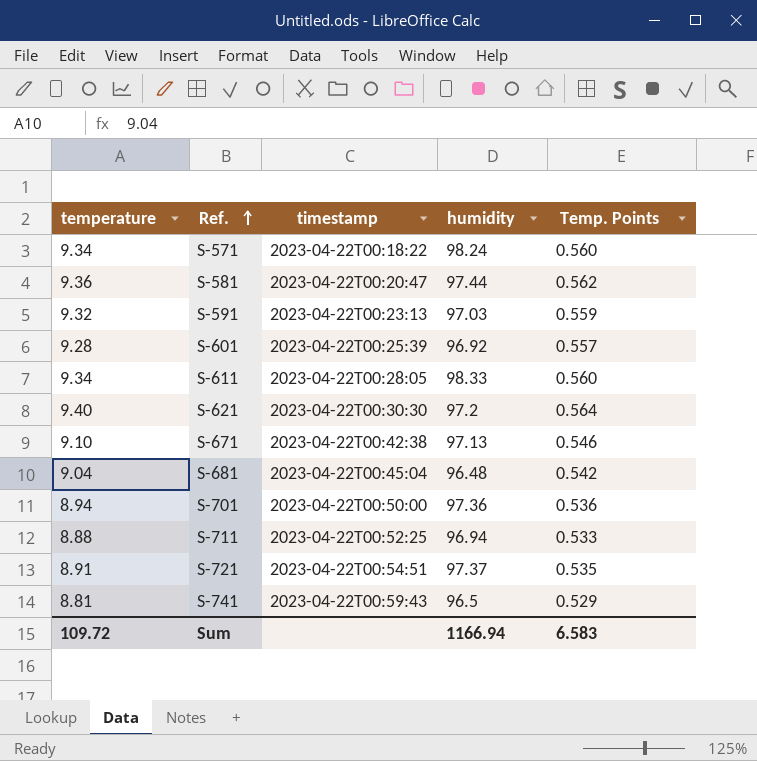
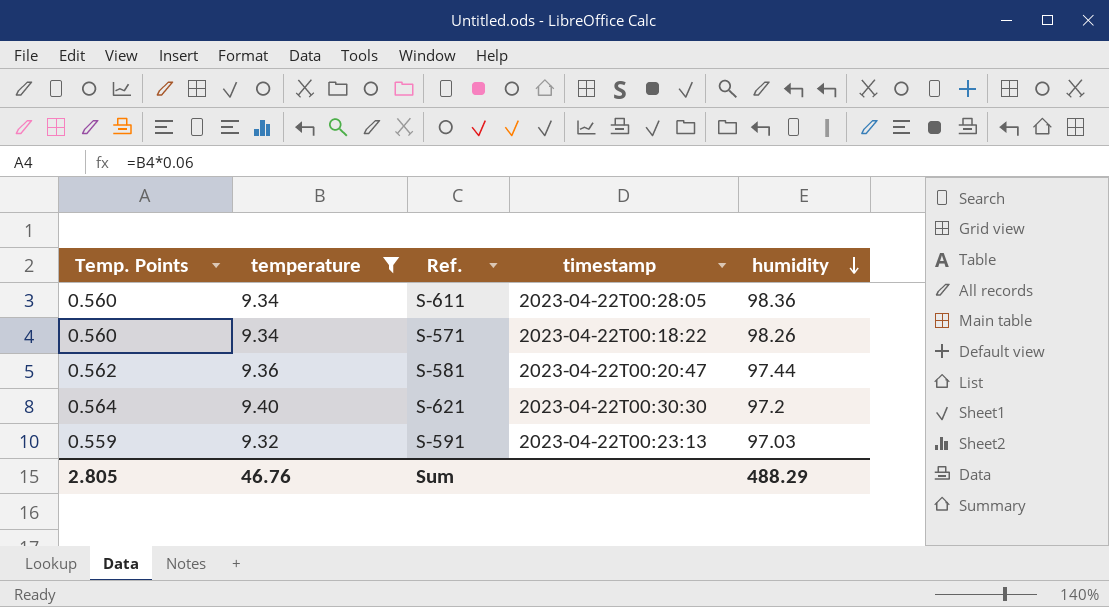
filter: none -> temperature >= 9.32
row order: Ref. ascending -> humidity descending
column Temp. Points | position: 5 -> 1
S-611 | humidity: 98.33 -> 98.36
S-571 | humidity: 98.24 -> 98.26
Sum | Temp. Points: 6.583 -> 2.805
Sum | temperature: 109.72 -> 46.76
Sum | humidity: 1166.94 -> 488.29

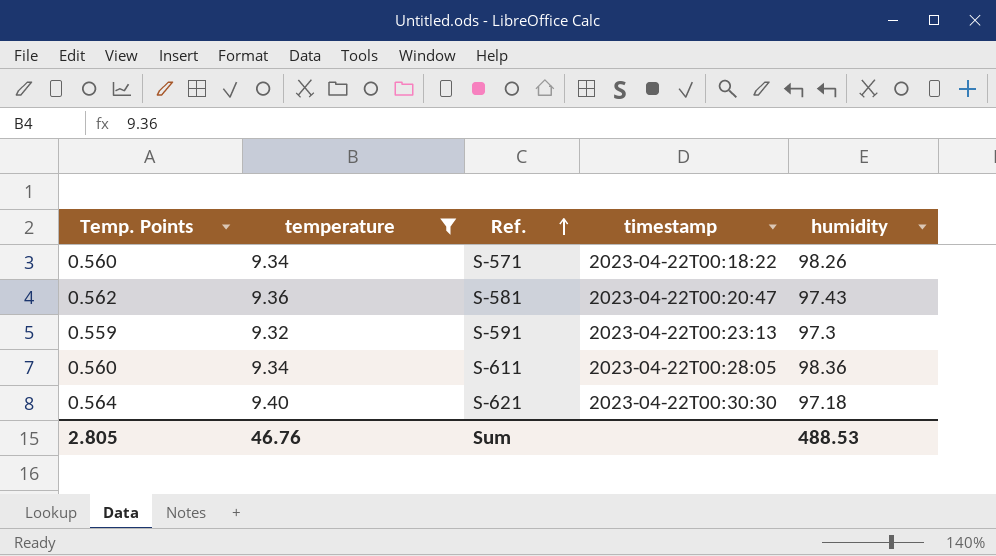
row order: humidity descending -> Ref. ascending
S-581 | humidity: 97.44 -> 97.43
S-591 | humidity: 97.03 -> 97.3
S-621 | humidity: 97.2 -> 97.18
Sum | humidity: 488.29 -> 488.53

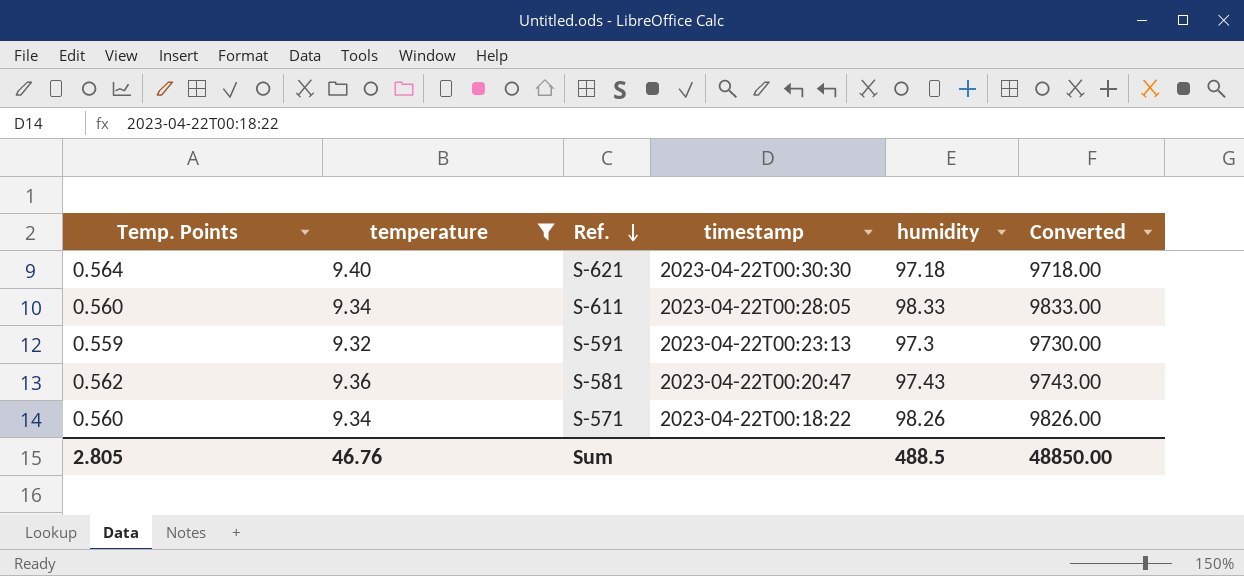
row order: Ref. ascending -> Ref. descending
column Converted | formula: none -> [humidity] * 100
S-611 | humidity: 98.36 -> 98.33
Sum | humidity: 488.53 -> 488.5

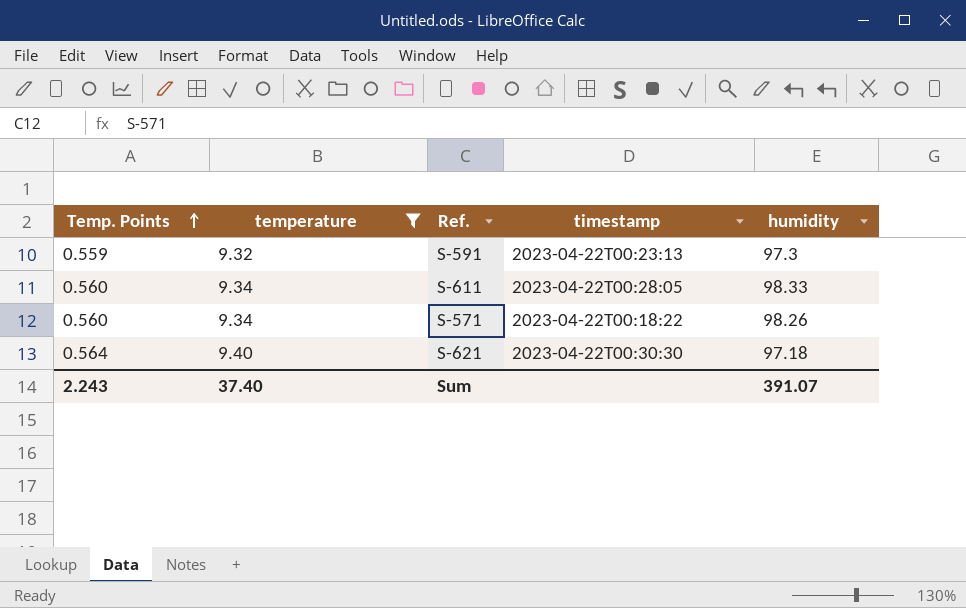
row order: Ref. descending -> Temp. Points ascending
column Converted | formula: [humidity] * 100 -> none
row S-581: 0.562 | 9.36 | 2023-04-22T00:20:47 | 97.43 | 9743.00 -> none
Sum | Temp. Points: 2.805 -> 2.243
Sum | temperature: 46.76 -> 37.40
Sum | humidity: 488.5 -> 391.07

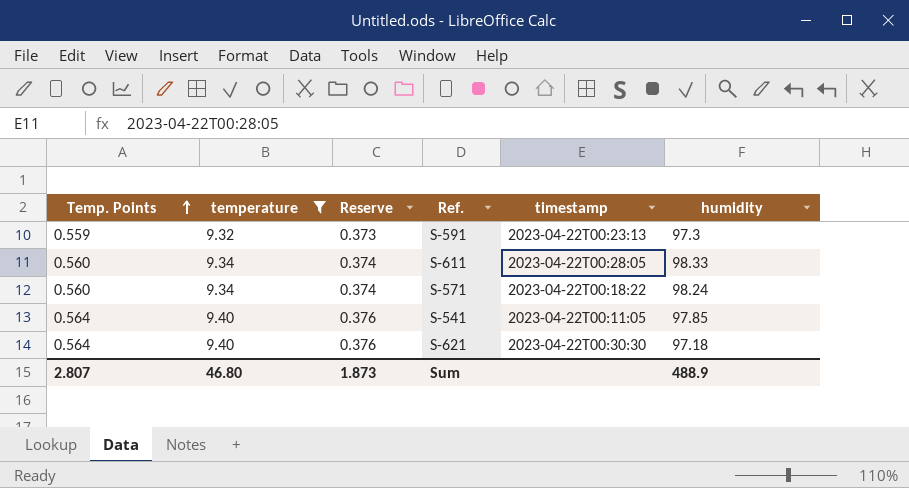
column Reserve | formula: none -> [temperature] * 0.04
S-571 | humidity: 98.26 -> 98.24
row S-541: none -> 0.564 | 9.40 | 0.376 | 2023-04-22T00:11:05 | 97.85
Sum | Temp. Points: 2.243 -> 2.807
Sum | temperature: 37.40 -> 46.80
Sum | humidity: 391.07 -> 488.9

